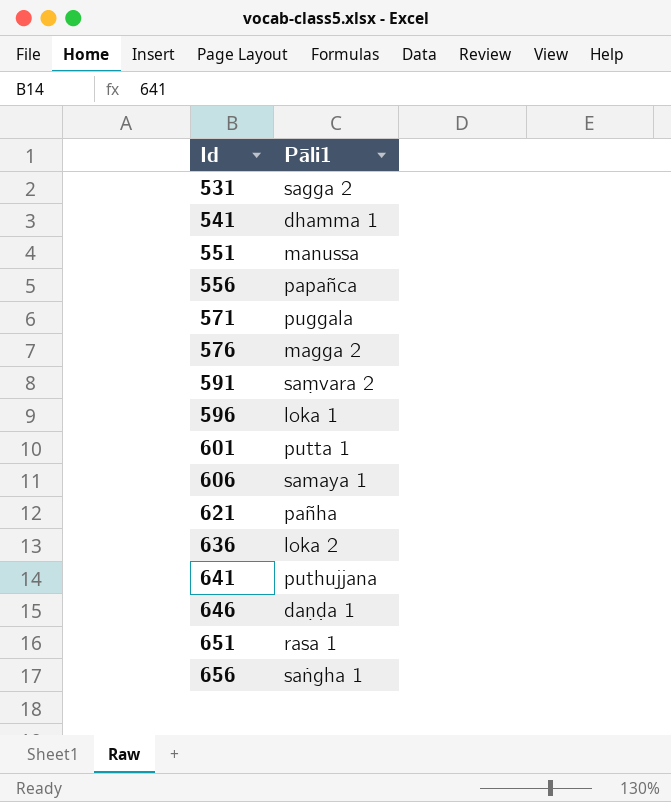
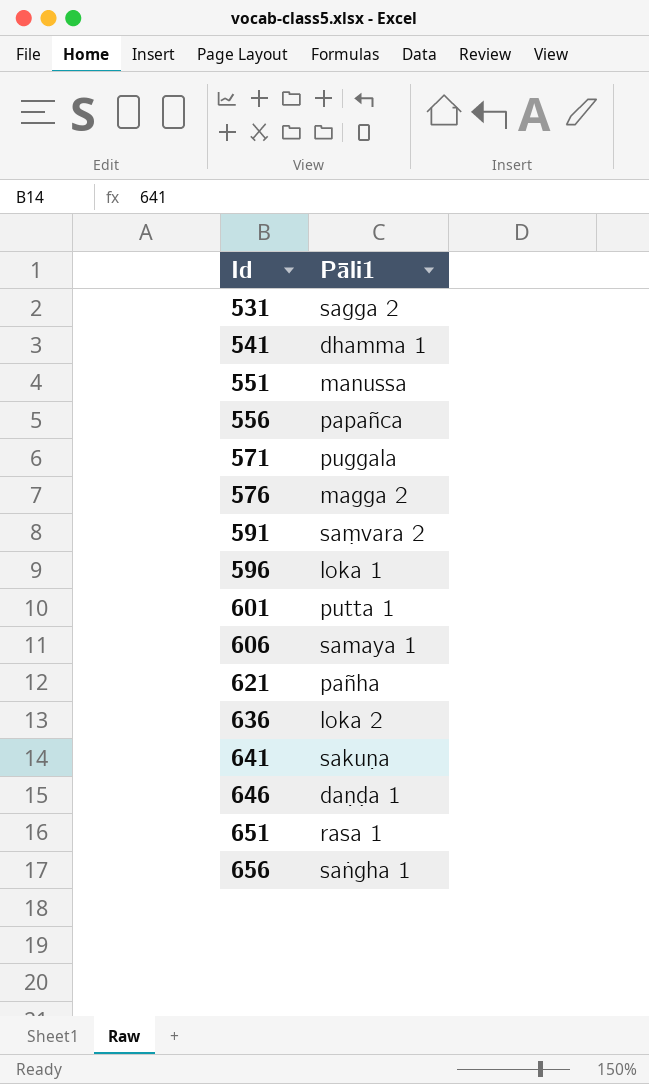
641 | Pāli1: puthujjana -> sakuṇa

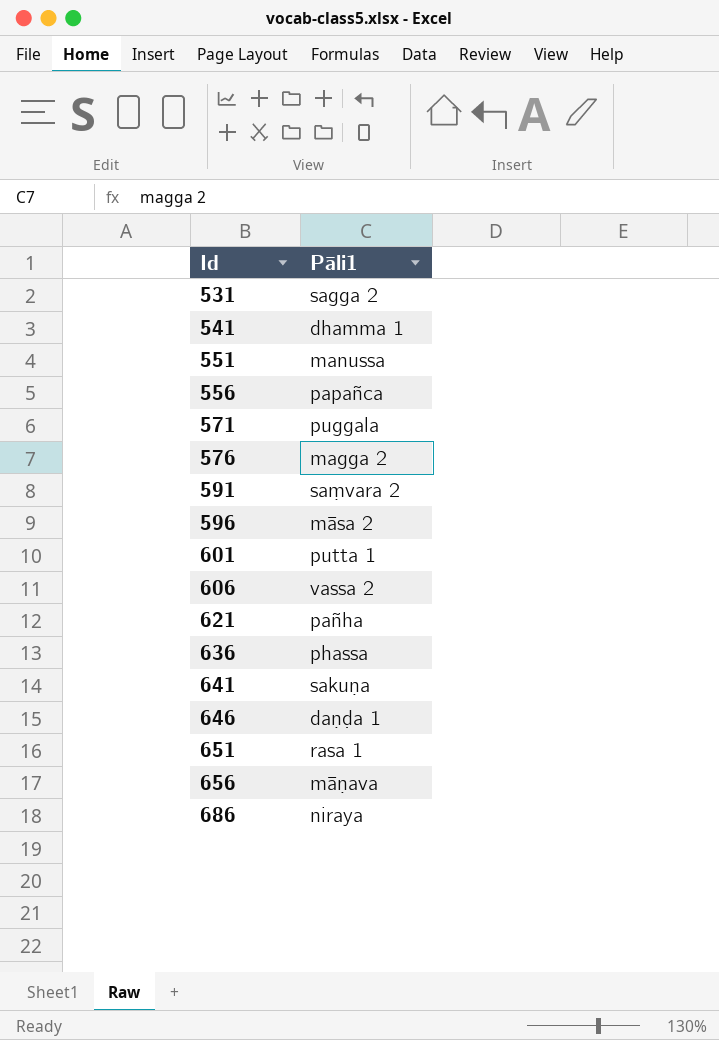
596 | Pāli1: loka 1 -> māsa 2
606 | Pāli1: samaya 1 -> vassa 2
636 | Pāli1: loka 2 -> phassa
656 | Pāli1: saṅgha 1 -> māṇava
row 686: none -> niraya

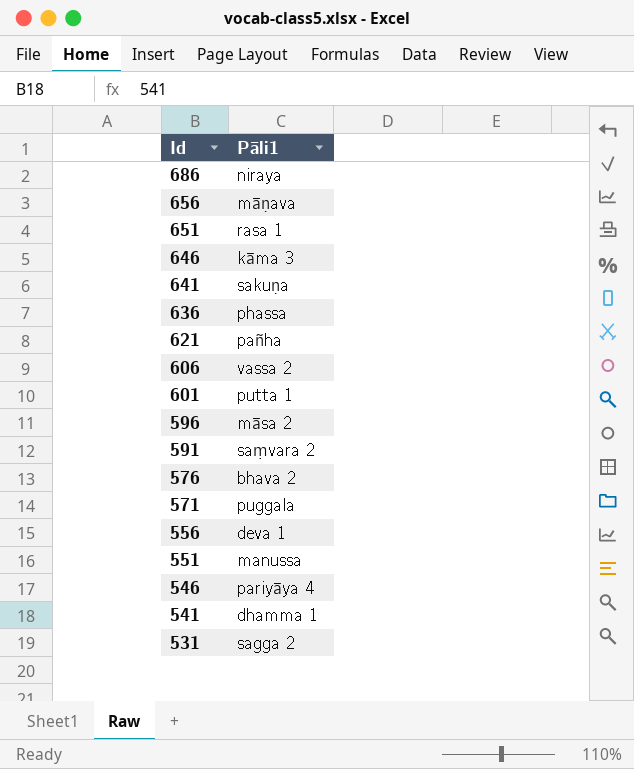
row order: Id ascending -> Id descending
646 | Pāli1: daṇḍa 1 -> kāma 3
576 | Pāli1: magga 2 -> bhava 2
556 | Pāli1: papañca -> deva 1
row 546: none -> pariyāya 4

